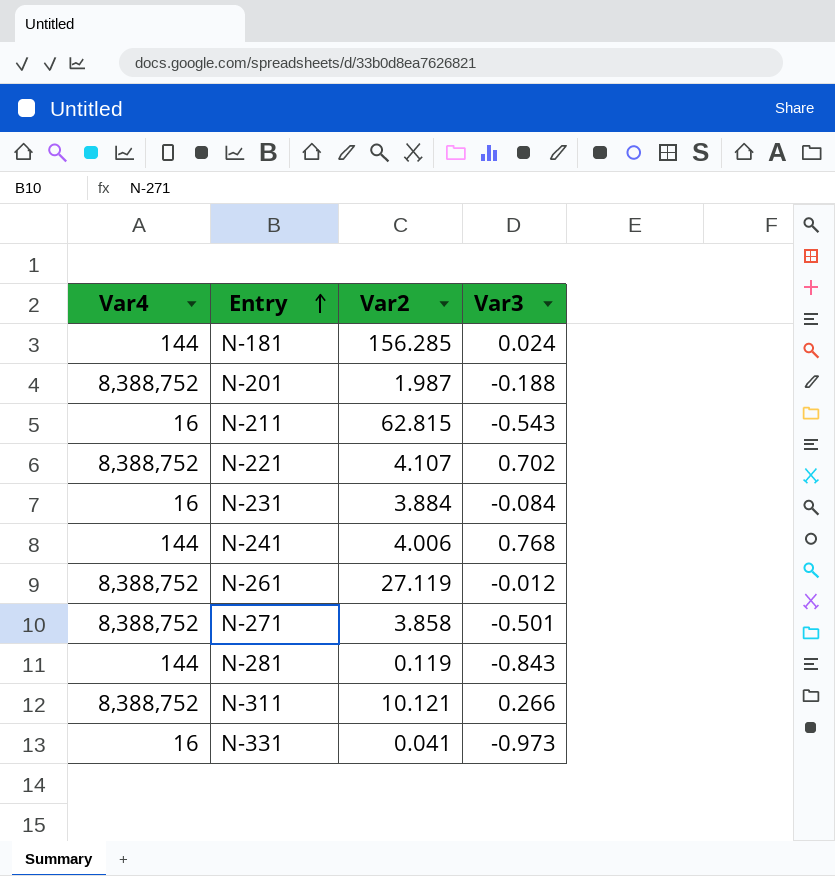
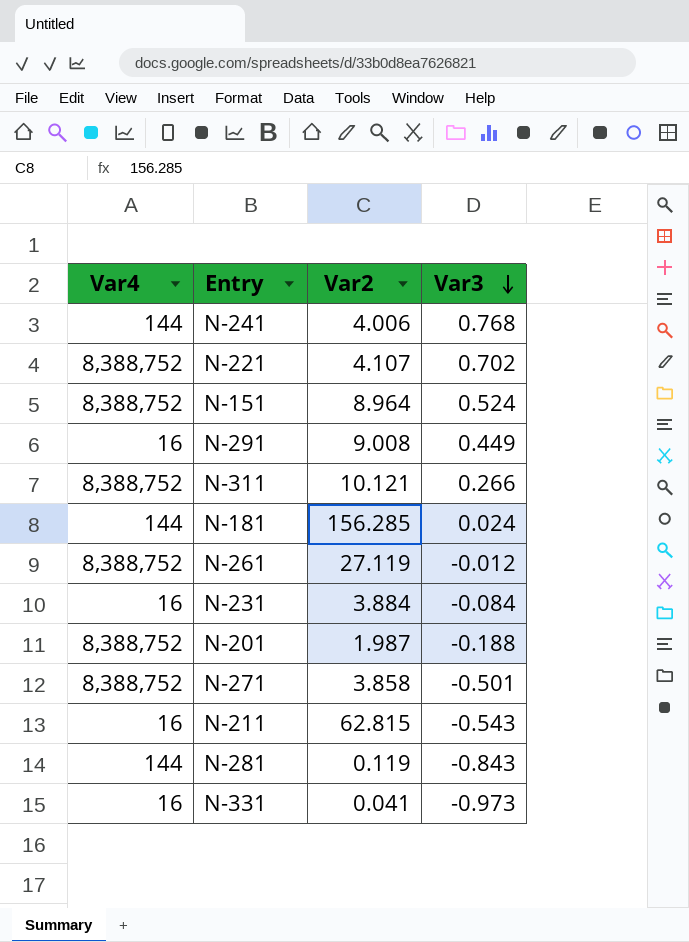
row order: Entry ascending -> Var3 descending
row N-151: none -> 8,388,752 | 8.964 | 0.524
row N-291: none -> 16 | 9.008 | 0.449

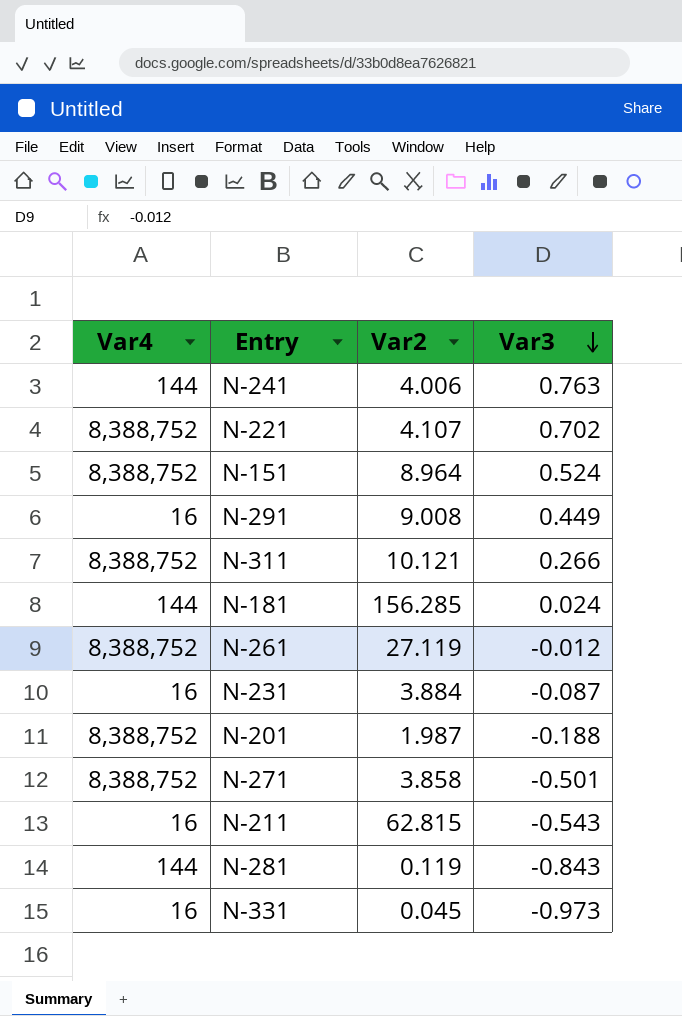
N-241 | Var3: 0.768 -> 0.763
N-231 | Var3: -0.084 -> -0.087
N-331 | Var2: 0.041 -> 0.045

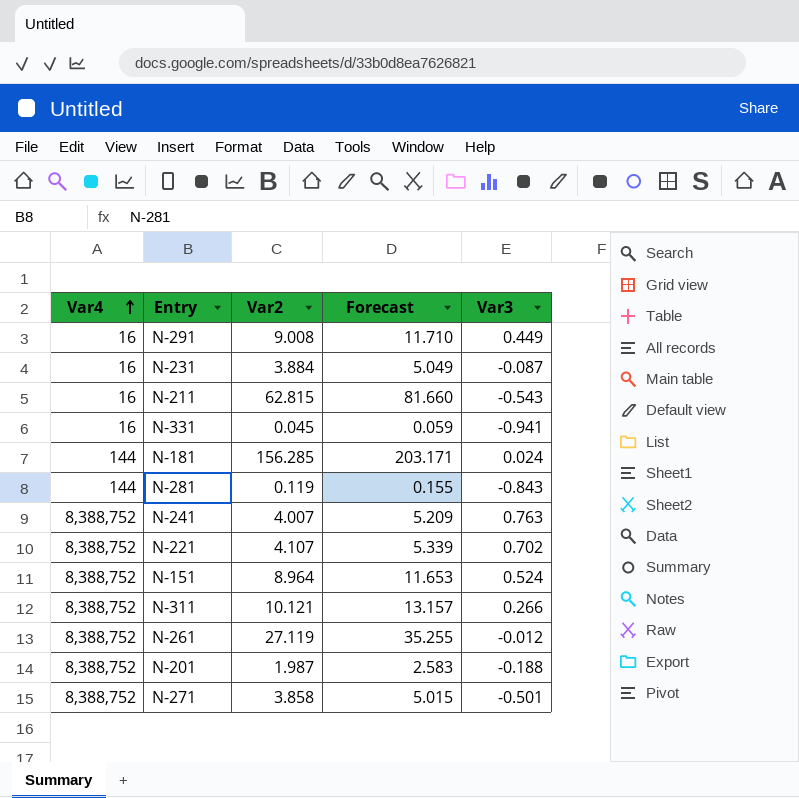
row order: Var3 descending -> Var4 ascending
column Forecast | formula: none -> [Var2] * 1.3
N-331 | Var3: -0.973 -> -0.941
N-241 | Var4: 144 -> 8,388,752
N-241 | Var2: 4.006 -> 4.007

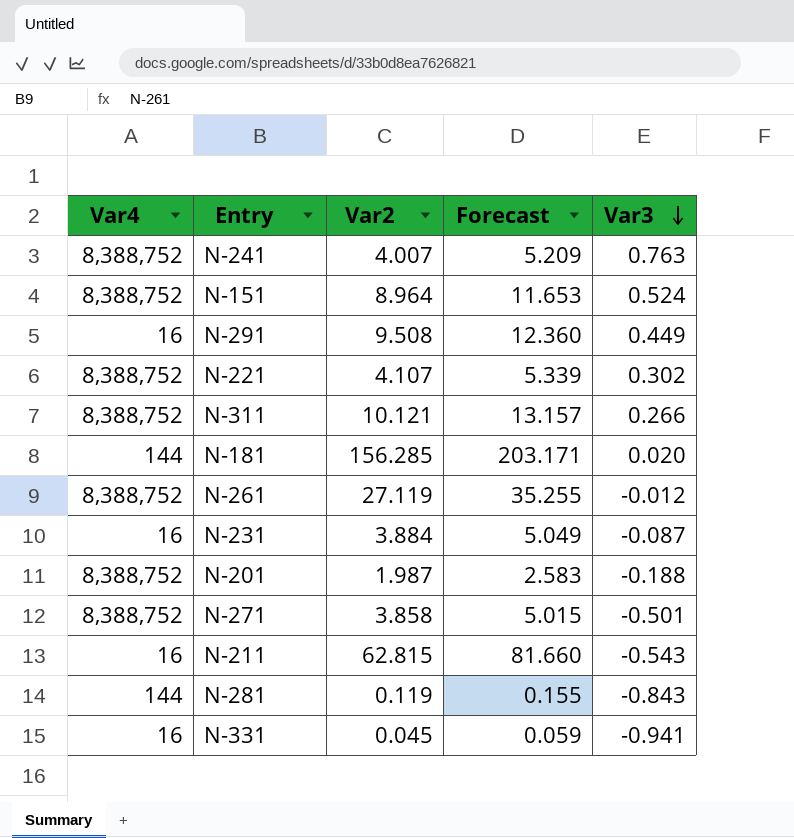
row order: Var4 ascending -> Var3 descending
N-291 | Var2: 9.008 -> 9.508
N-291 | Forecast: 11.710 -> 12.360
N-221 | Var3: 0.702 -> 0.302
N-181 | Var3: 0.024 -> 0.020

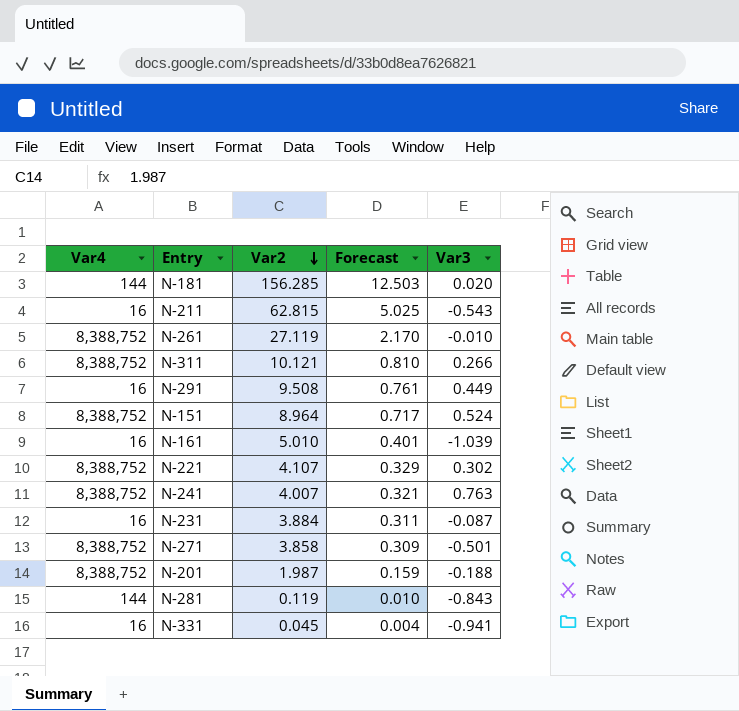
row order: Var3 descending -> Var2 descending
column Forecast | formula: [Var2] * 1.3 -> [Var2] * 0.08
N-261 | Var3: -0.012 -> -0.010
row N-161: none -> 16 | 5.010 | 0.401 | -1.039

